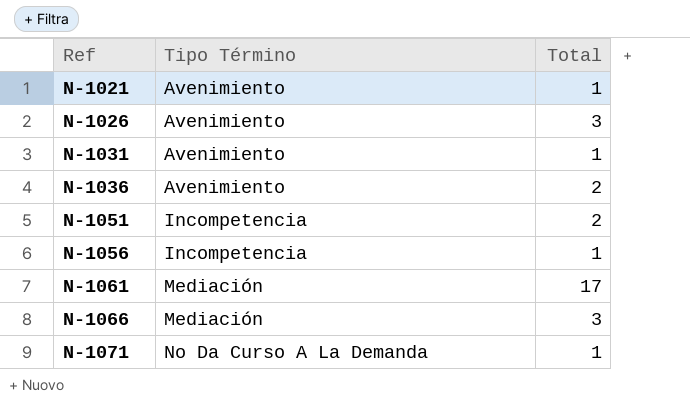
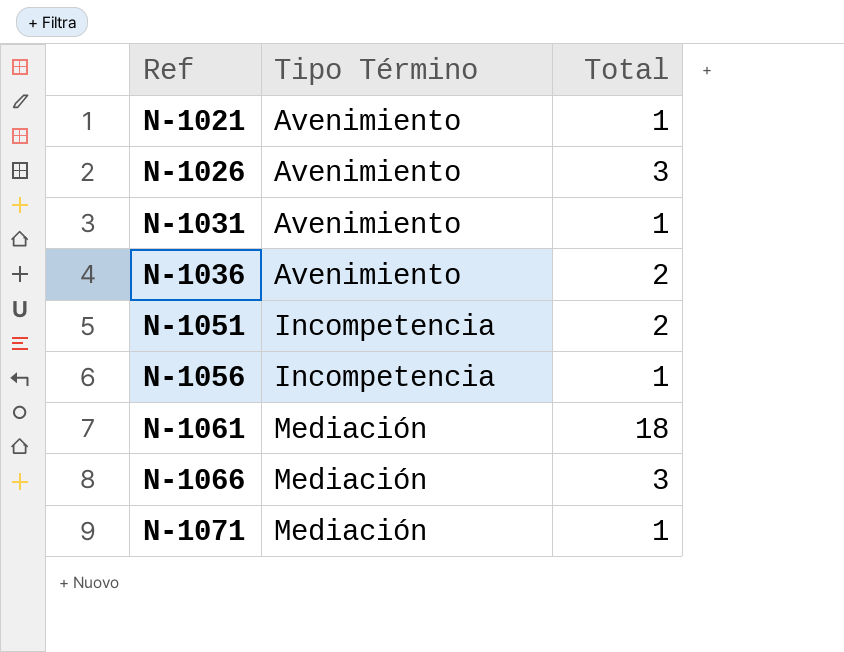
N-1061 | Total: 17 -> 18
N-1071 | Tipo Término: No Da Curso A La Demanda -> Mediación

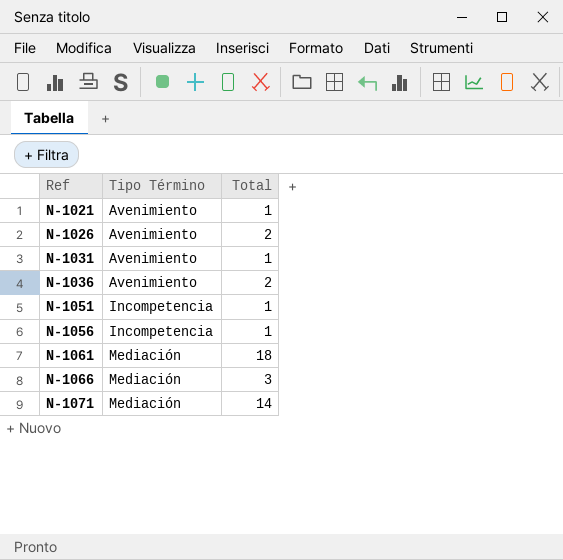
N-1026 | Total: 3 -> 2
N-1051 | Total: 2 -> 1
N-1071 | Total: 1 -> 14

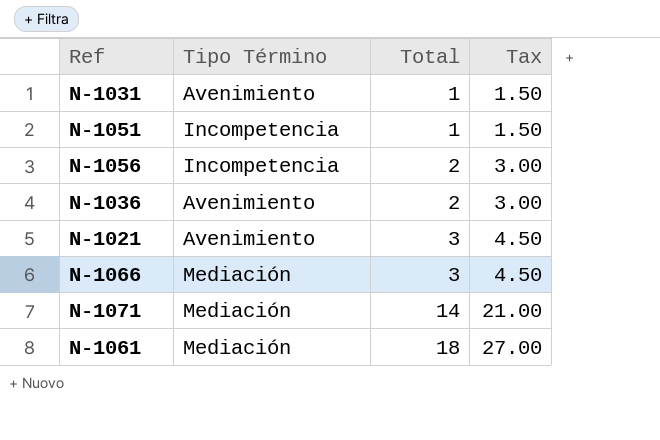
row order: Ref ascending -> Total ascending
column Tax | formula: none -> [Total] * 1.5
row N-1026: Avenimiento | 2 -> none
N-1056 | Total: 1 -> 2
N-1021 | Total: 1 -> 3

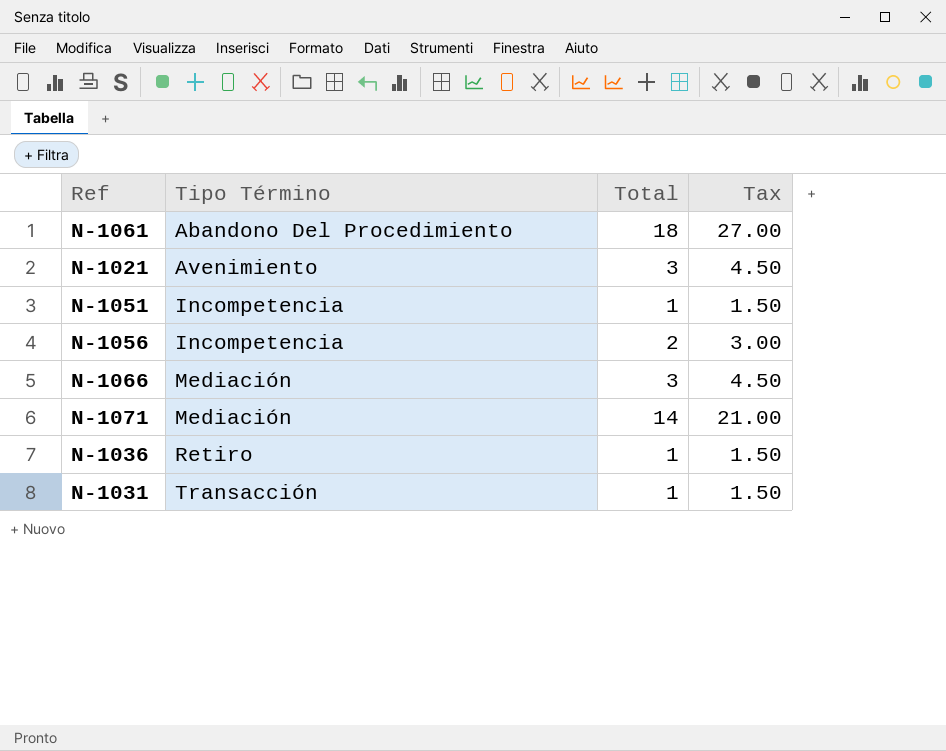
row order: Total ascending -> Tipo Término ascending
N-1061 | Tipo Término: Mediación -> Abandono Del Procedimiento
N-1036 | Tipo Término: Avenimiento -> Retiro
N-1036 | Total: 2 -> 1
N-1036 | Tax: 3.00 -> 1.50
N-1031 | Tipo Término: Avenimiento -> Transacción

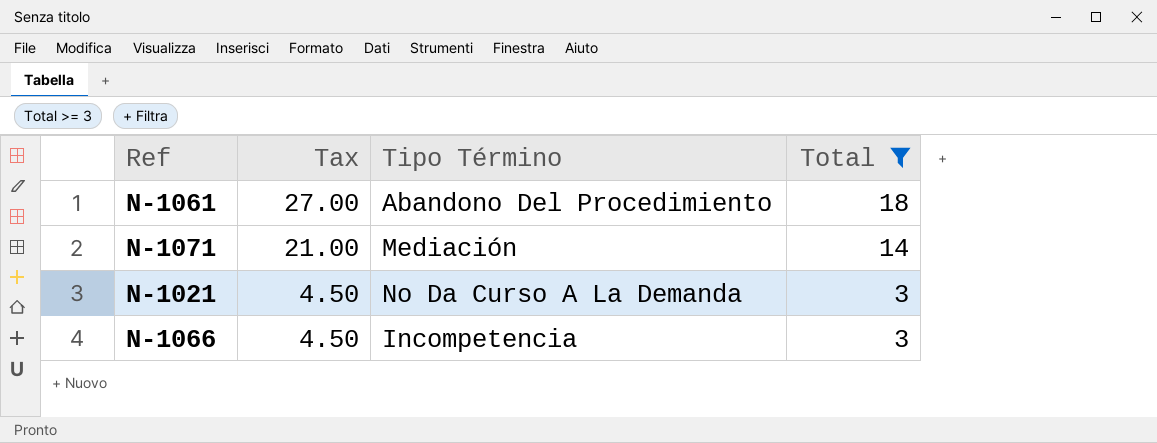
filter: none -> Total >= 3
row order: Tipo Término ascending -> Tax descending
column Tax | position: 4 -> 2
N-1021 | Tipo Término: Avenimiento -> No Da Curso A La Demanda
N-1066 | Tipo Término: Mediación -> Incompetencia

